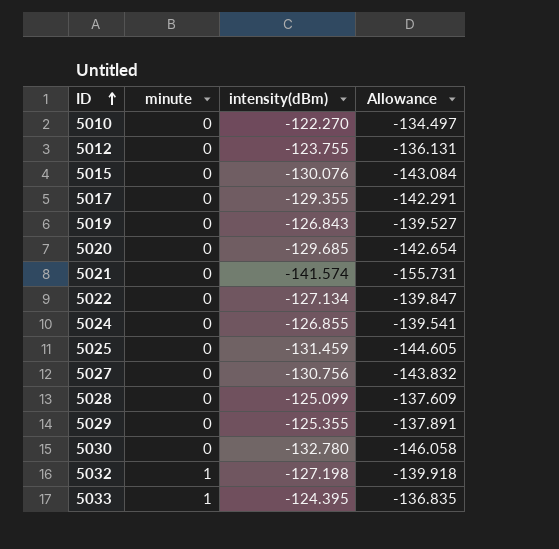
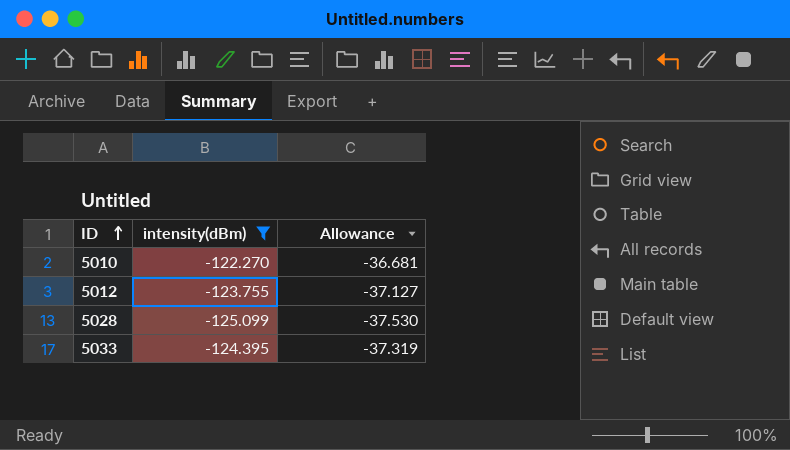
filter: none -> intensity(dBm) >= -125.099
column minute | position: 2 -> none
column Allowance | formula: [intensity(dBm)] * 1.1 -> [intensity(dBm)] * 0.3

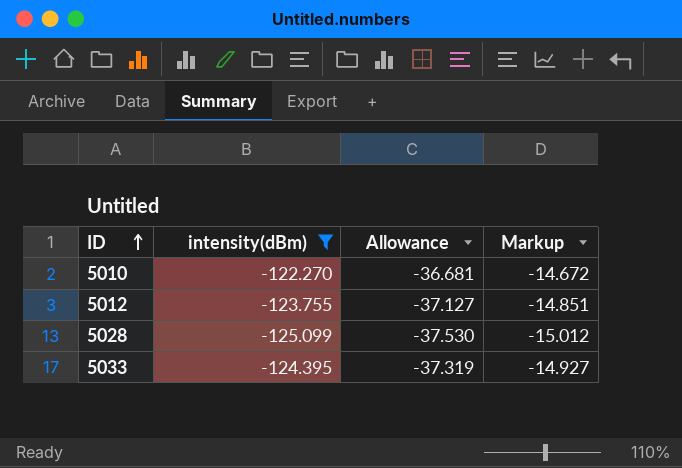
column Markup | formula: none -> [intensity(dBm)] * 0.12

